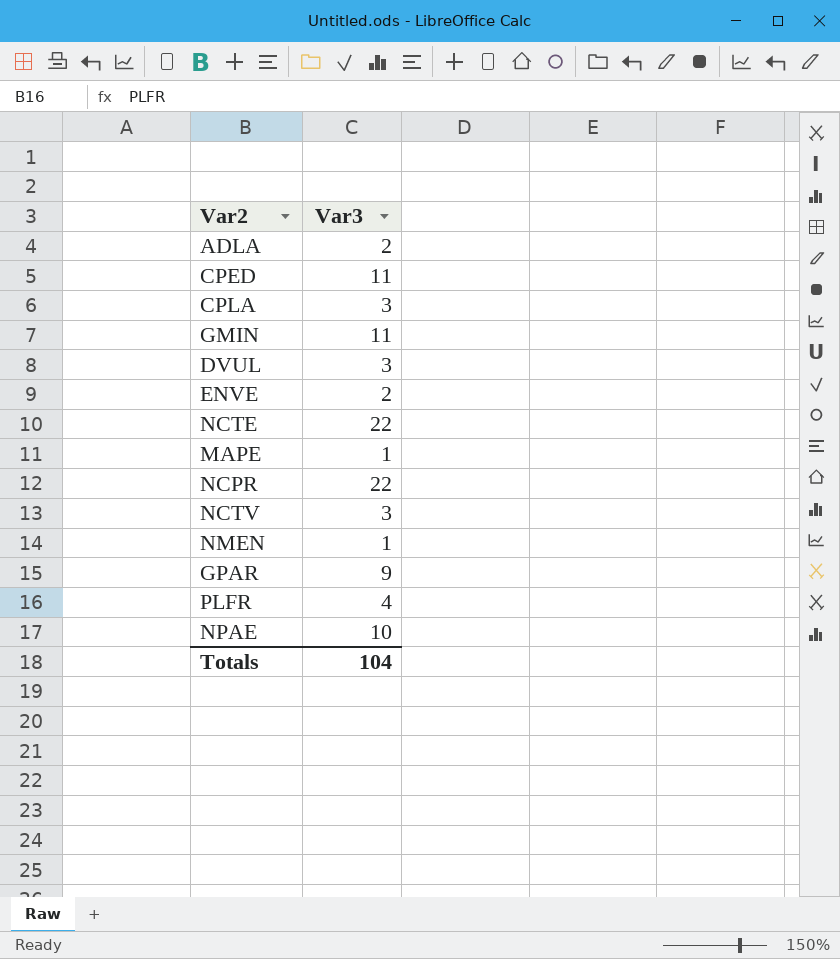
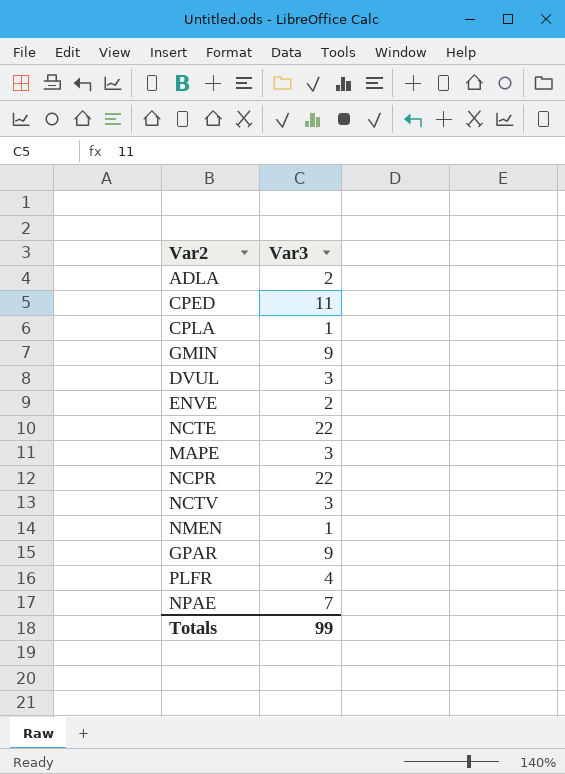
CPLA | Var3: 3 -> 1
GMIN | Var3: 11 -> 9
MAPE | Var3: 1 -> 3
NPAE | Var3: 10 -> 7
Totals | Var3: 104 -> 99

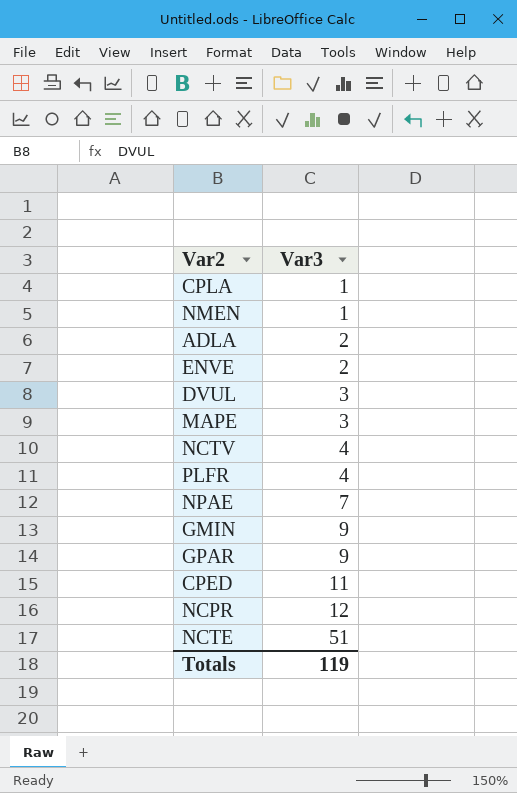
row order: none -> Var3 ascending
NCTV | Var3: 3 -> 4
NCPR | Var3: 22 -> 12
NCTE | Var3: 22 -> 51
Totals | Var3: 99 -> 119

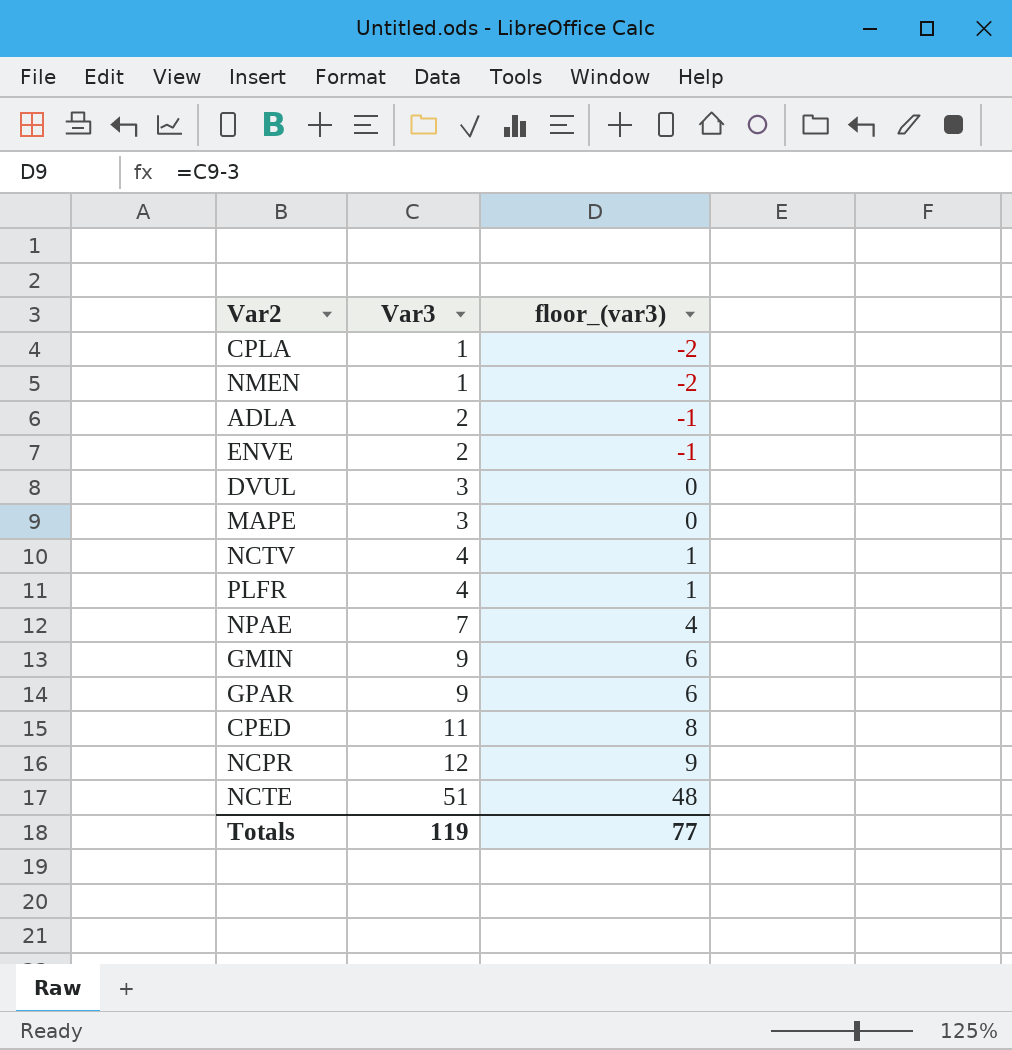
column floor_(var3) | formula: none -> [Var3] - 3

